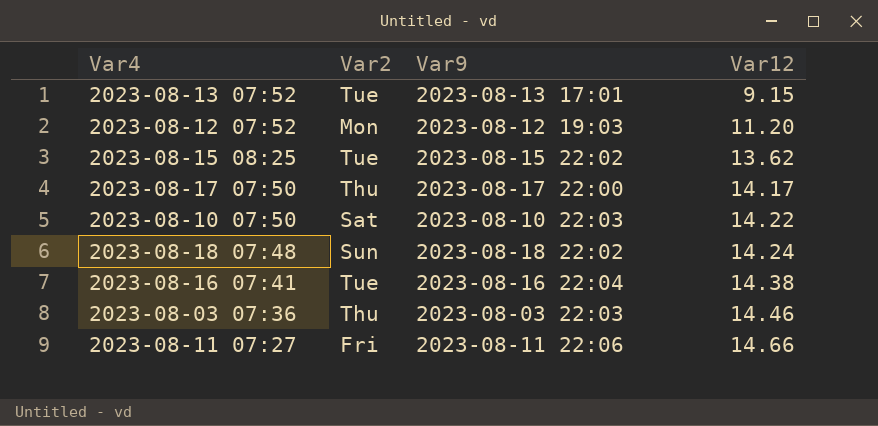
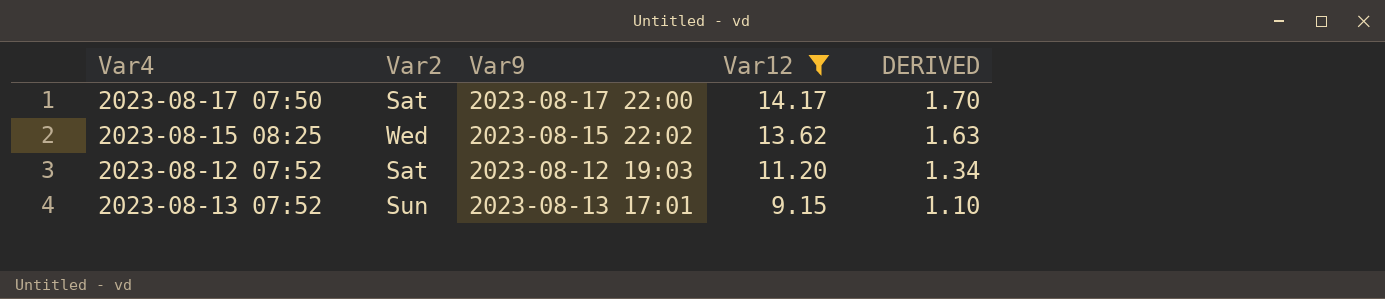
filter: none -> Var12 <= 14.17
row order: Var12 ascending -> Var12 descending
column DERIVED | formula: none -> [Var12] * 0.12
2023-08-17 07:50 | Var2: Thu -> Sat
2023-08-15 08:25 | Var2: Tue -> Wed
2023-08-12 07:52 | Var2: Mon -> Sat
2023-08-13 07:52 | Var2: Tue -> Sun

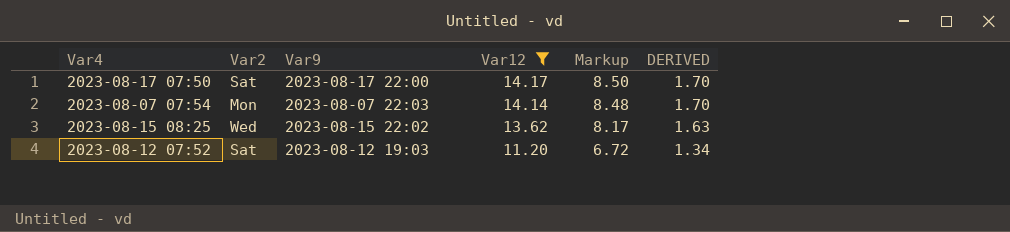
column Markup | formula: none -> [Var12] * 0.6
row 2023-08-13 07:52: Sun | 2023-08-13 17:01 | 9.15 | 1.10 -> none
row 2023-08-07 07:54: none -> Mon | 2023-08-07 22:03 | 14.14 | 8.48 | 1.70

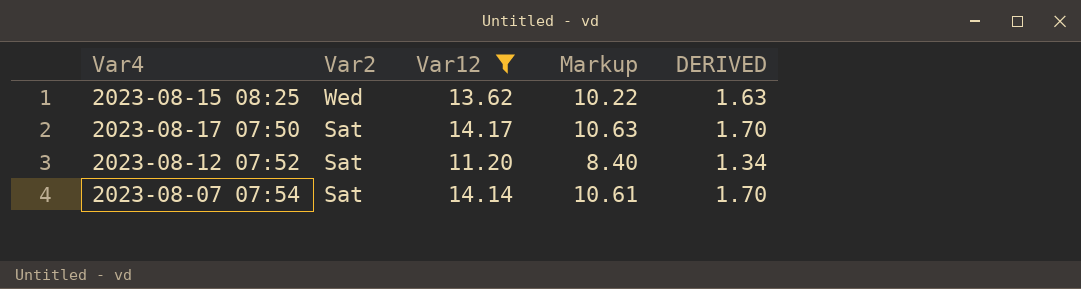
row order: Var12 descending -> Var2 descending
column Var9 | position: 3 -> none
column Markup | formula: [Var12] * 0.6 -> [Var12] * 0.75
2023-08-07 07:54 | Var2: Mon -> Sat

